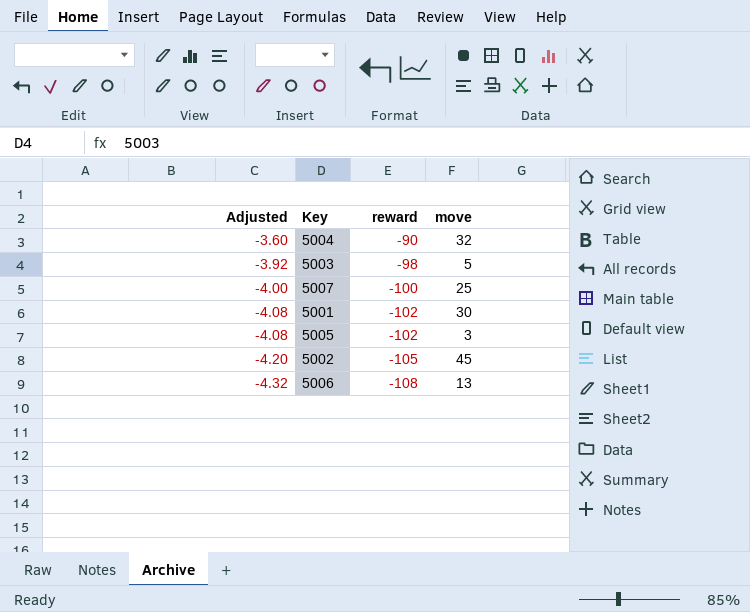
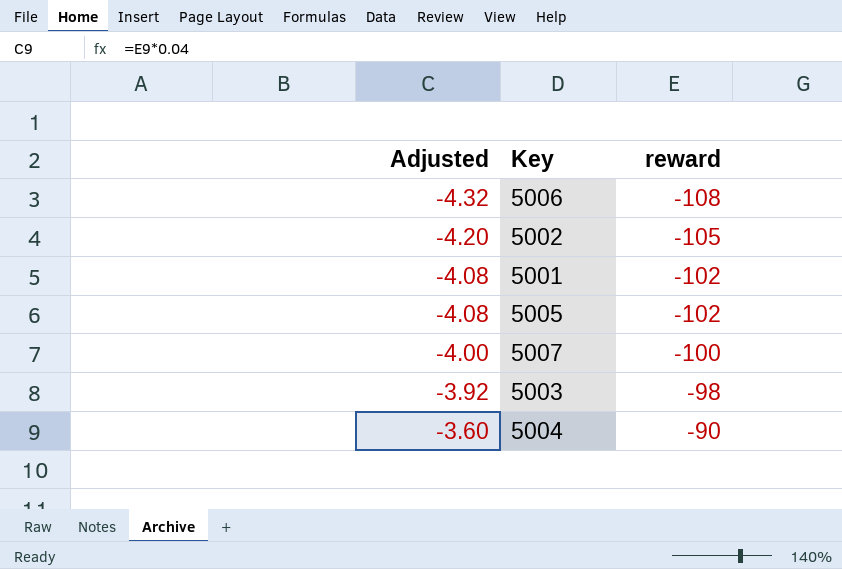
row order: Adjusted descending -> Adjusted ascending
column move | position: 4 -> none

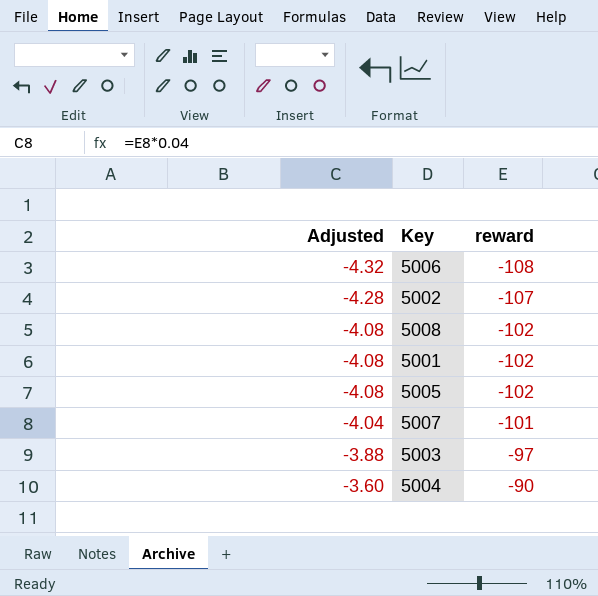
5002 | Adjusted: -4.20 -> -4.28
5002 | reward: -105 -> -107
row 5008: none -> -4.08 | -102
5007 | Adjusted: -4.00 -> -4.04
5007 | reward: -100 -> -101
5003 | Adjusted: -3.92 -> -3.88
5003 | reward: -98 -> -97

